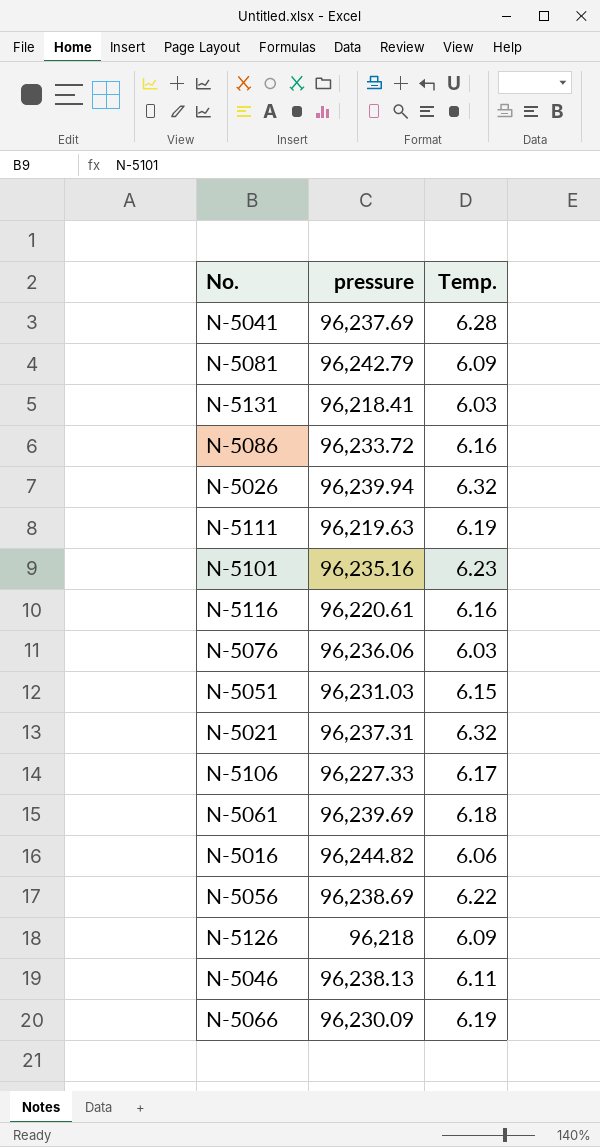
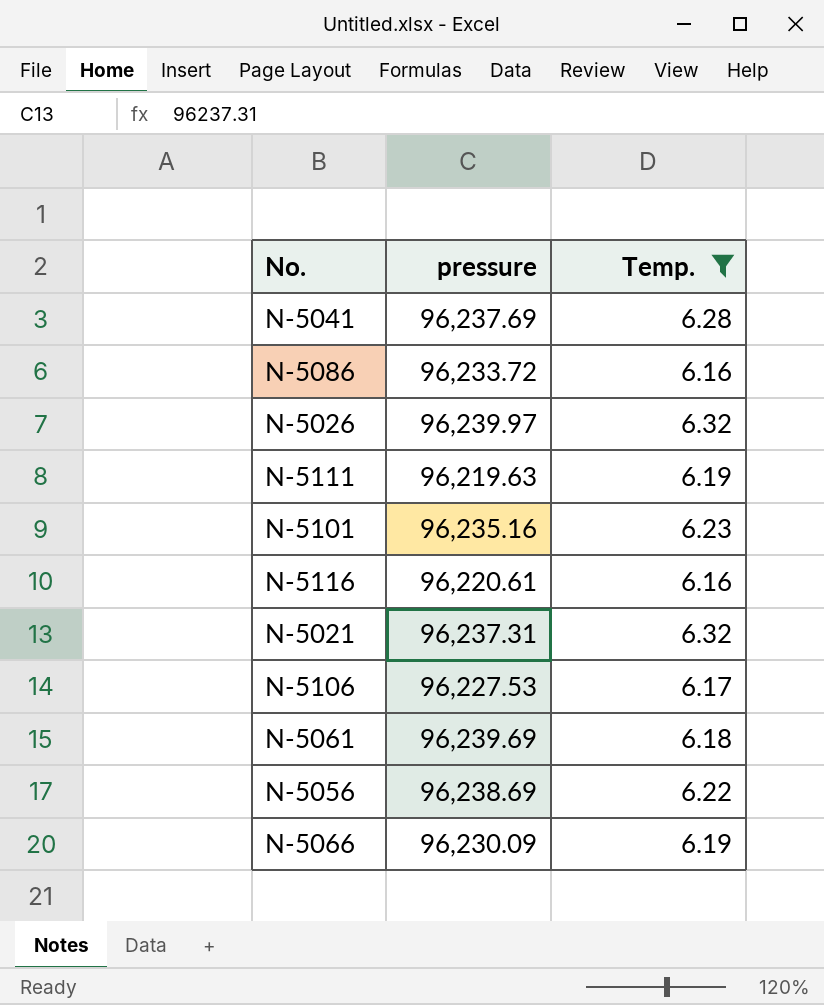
filter: none -> Temp. >= 6.16
N-5026 | pressure: 96,239.94 -> 96,239.97
N-5106 | pressure: 96,227.33 -> 96,227.53

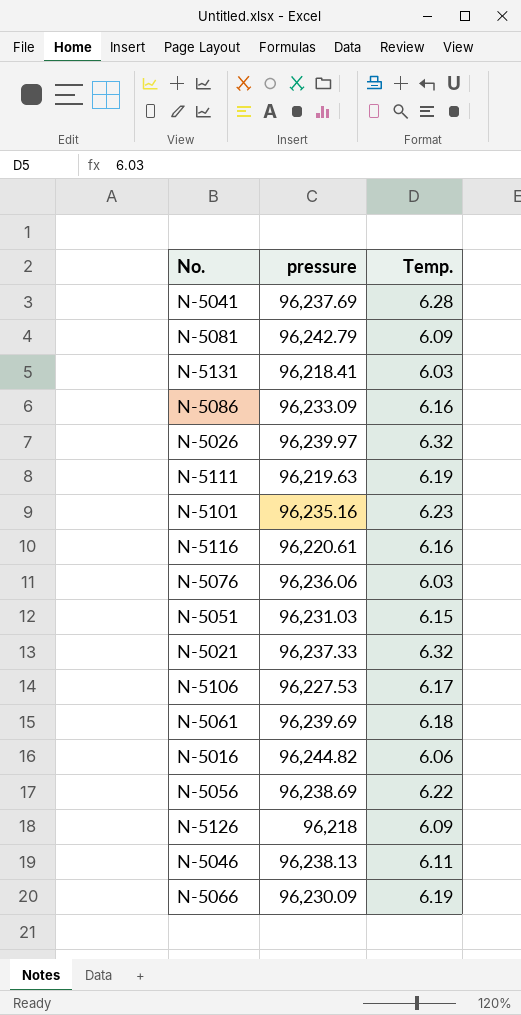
filter: Temp. >= 6.16 -> none
N-5086 | pressure: 96,233.72 -> 96,233.09
N-5021 | pressure: 96,237.31 -> 96,237.33

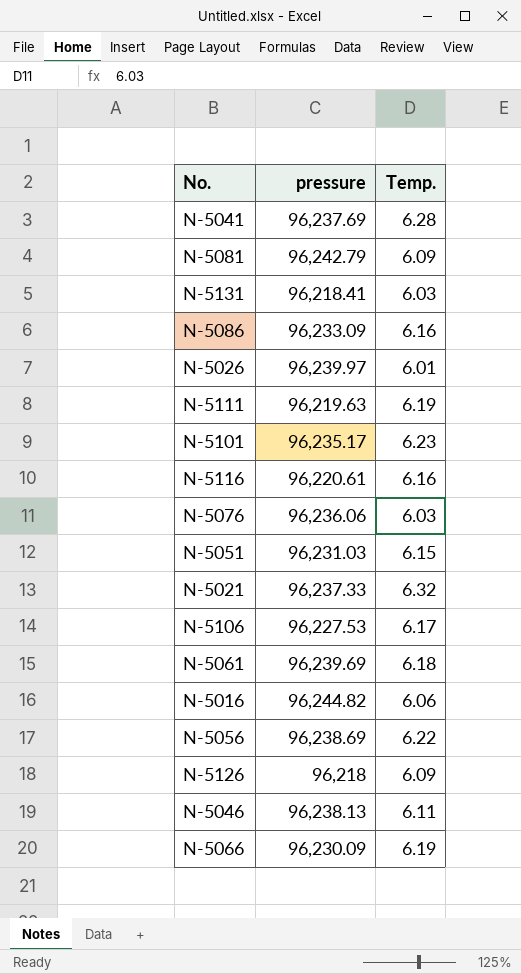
N-5026 | Temp.: 6.32 -> 6.01
N-5101 | pressure: 96,235.16 -> 96,235.17

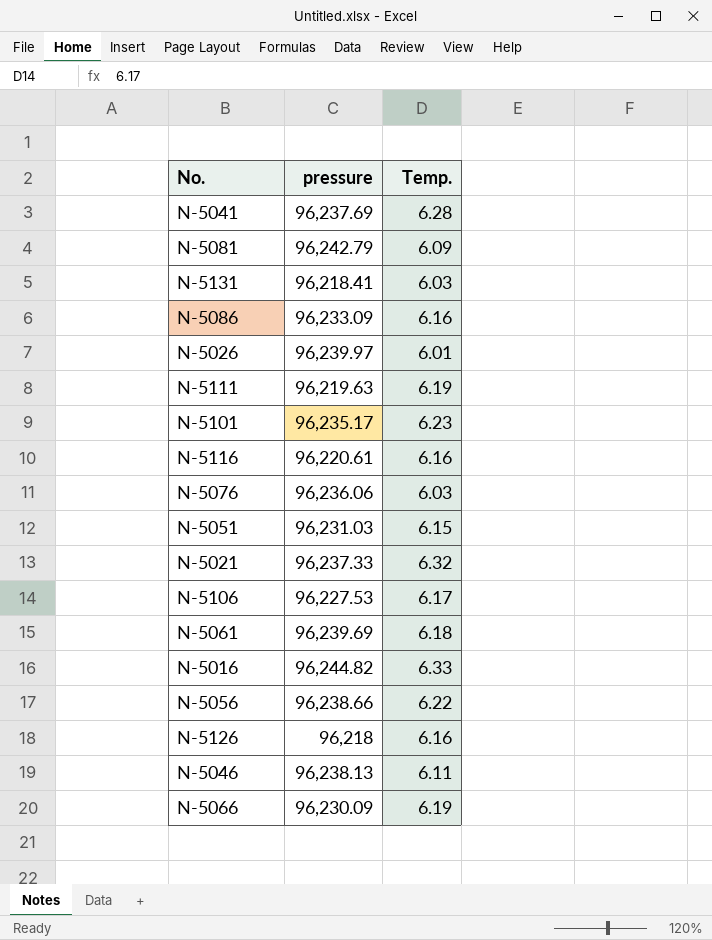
N-5016 | Temp.: 6.06 -> 6.33
N-5056 | pressure: 96,238.69 -> 96,238.66
N-5126 | Temp.: 6.09 -> 6.16

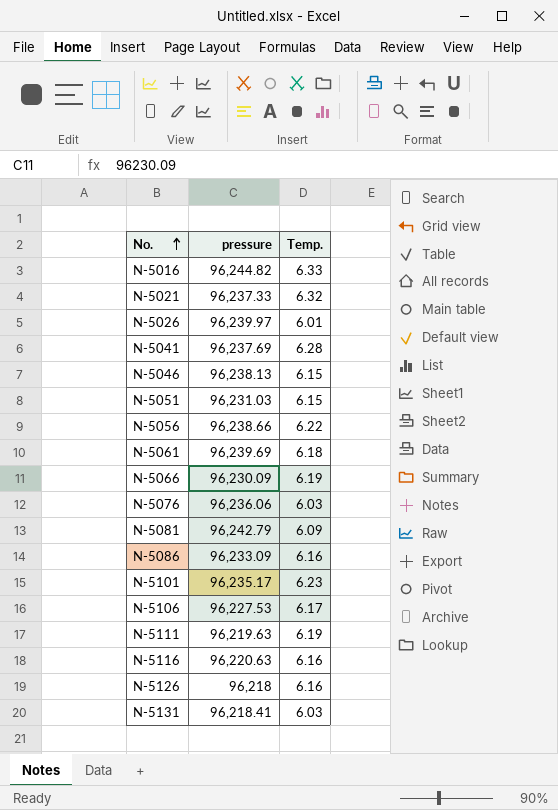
row order: none -> No. ascending
N-5046 | Temp.: 6.11 -> 6.15
N-5116 | pressure: 96,220.61 -> 96,220.63

